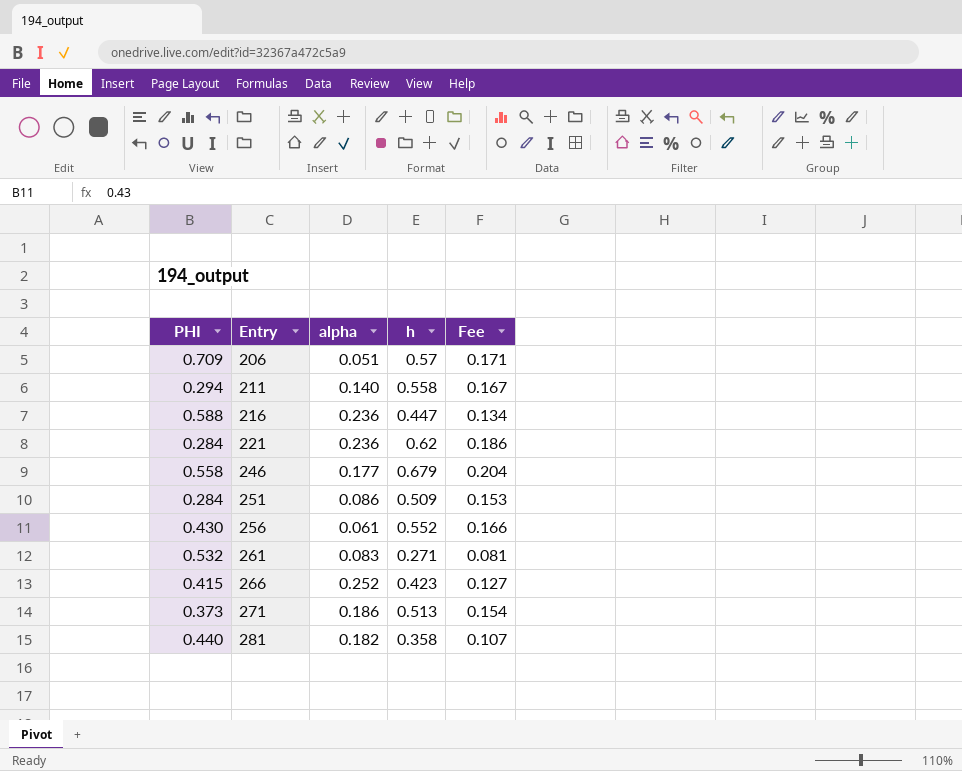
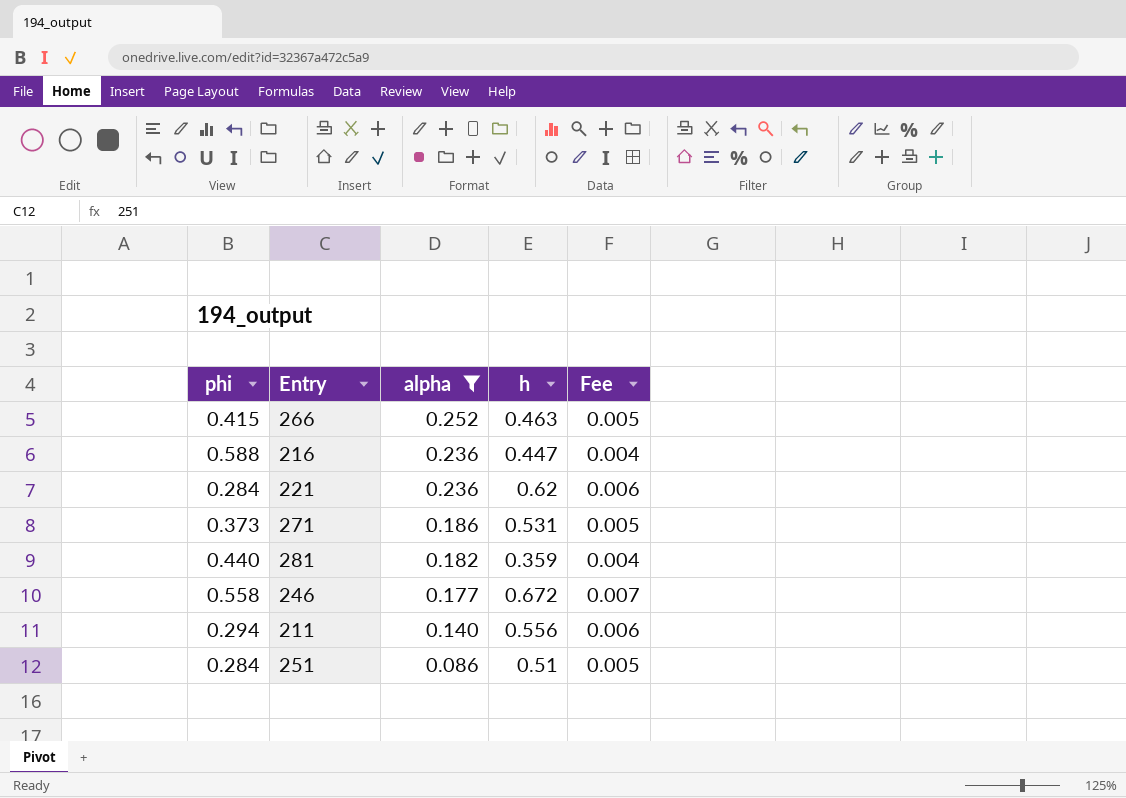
filter: none -> alpha >= 0.086
row order: Entry ascending -> alpha descending
column name: PHI -> phi
column Fee | formula: [h] * 0.3 -> [h] * 0.01
266 | h: 0.423 -> 0.463
271 | h: 0.513 -> 0.531
281 | h: 0.358 -> 0.359
246 | h: 0.679 -> 0.672
211 | h: 0.558 -> 0.556
251 | h: 0.509 -> 0.51

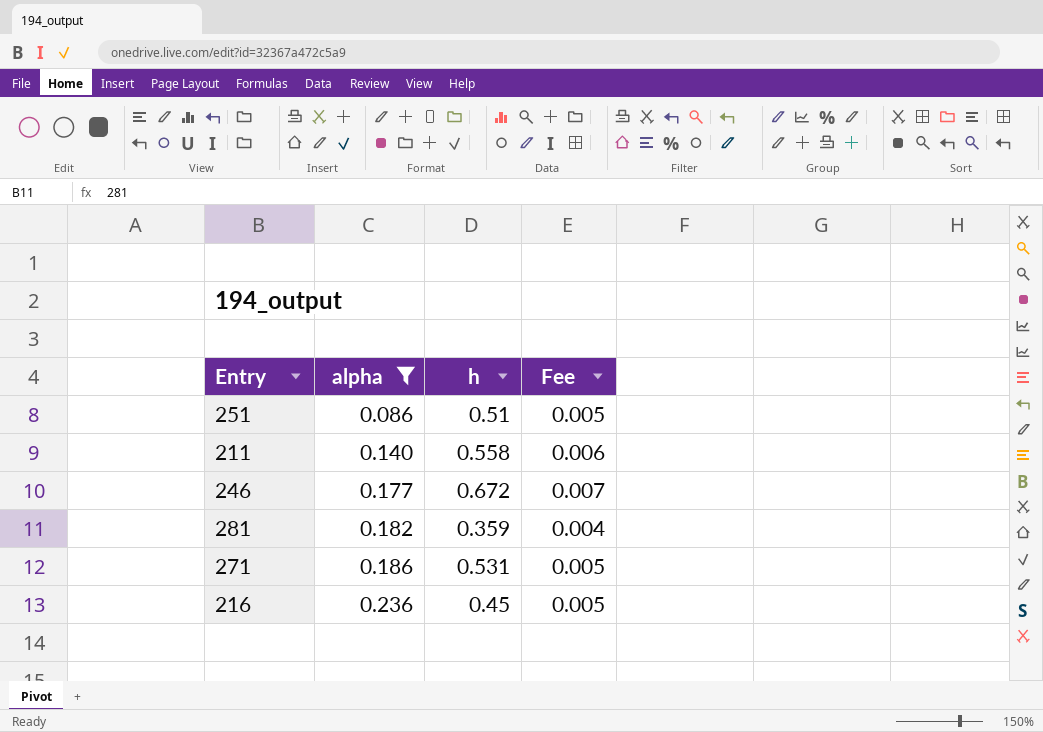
row order: alpha descending -> alpha ascending
column phi | position: 1 -> none
row 266: 0.415 | 0.252 | 0.463 | 0.005 -> none
row 221: 0.284 | 0.236 | 0.62 | 0.006 -> none
211 | h: 0.556 -> 0.558
216 | h: 0.447 -> 0.45
216 | Fee: 0.004 -> 0.005

